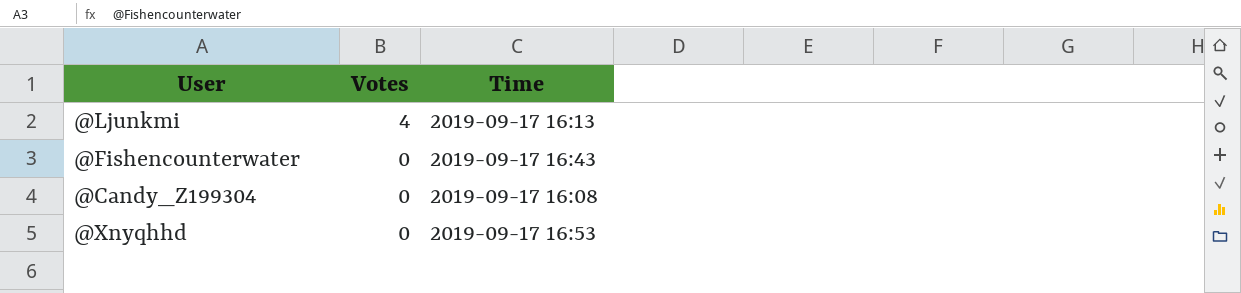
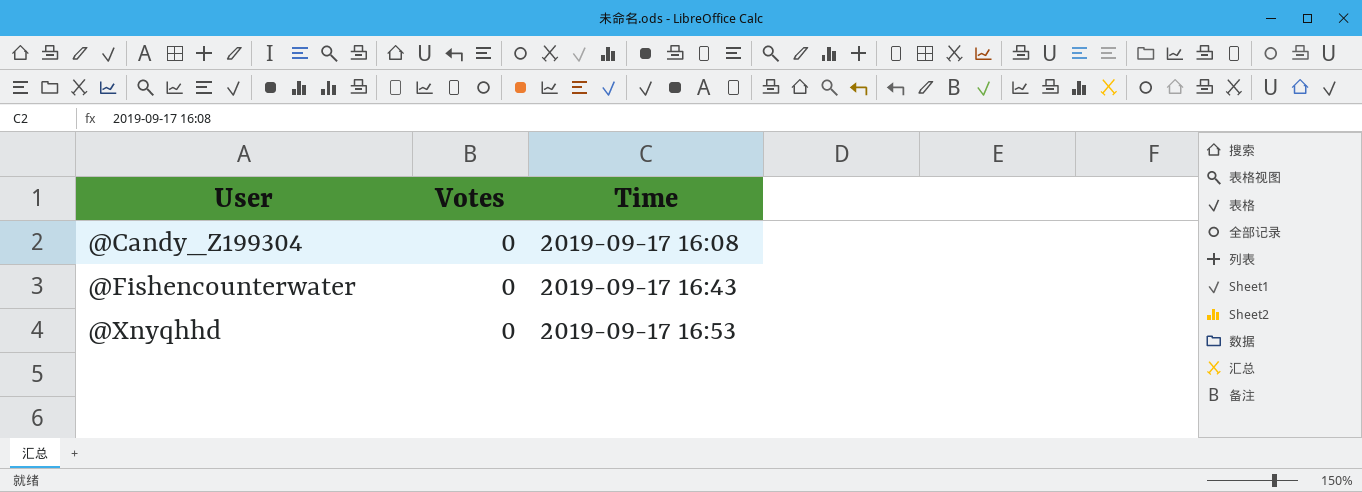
row order: Votes descending -> User ascending
row @Ljunkmi: 4 | 2019-09-17 16:13 -> none

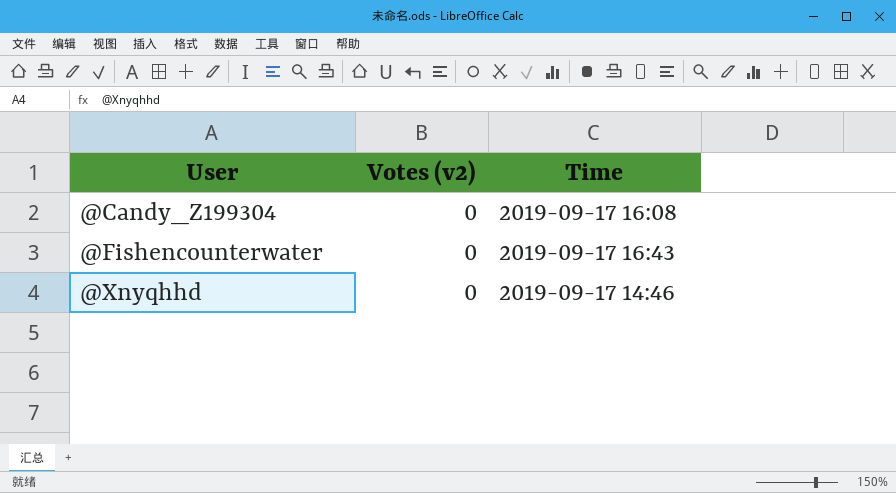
column name: Votes -> Votes (v2)
@Xnyqhhd | Time: 2019-09-17 16:53 -> 2019-09-17 14:46

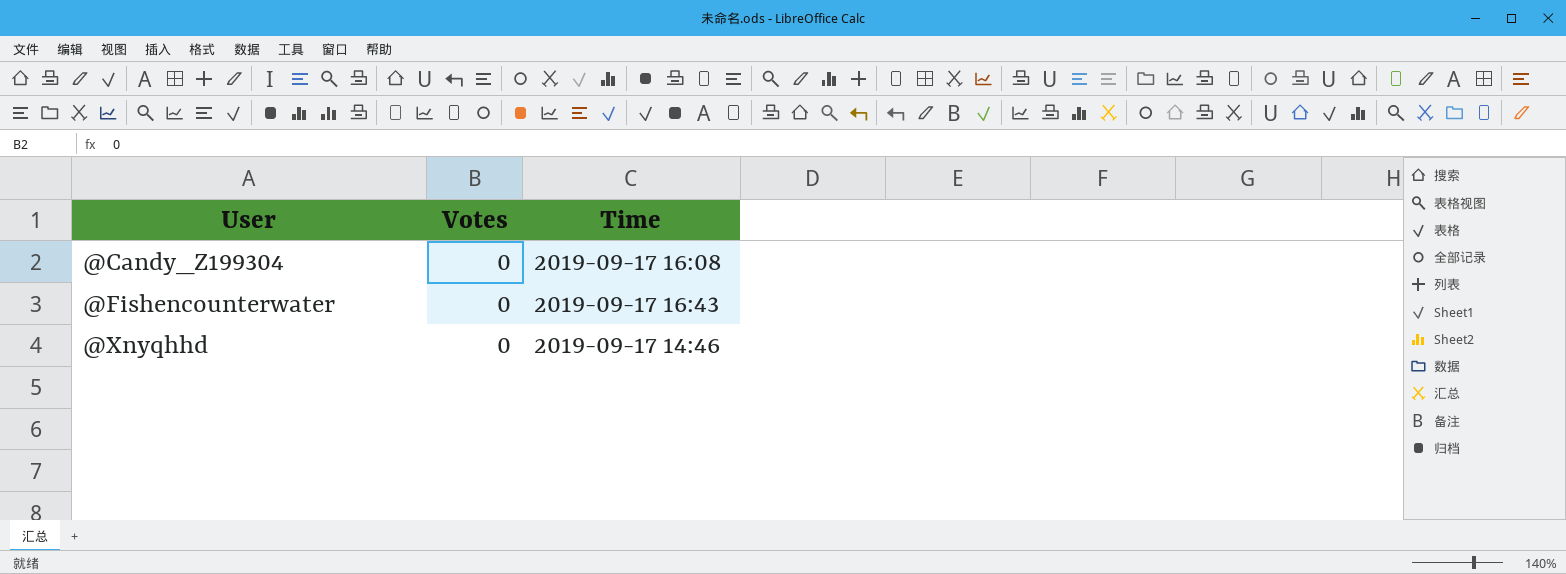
column name: Votes (v2) -> Votes

